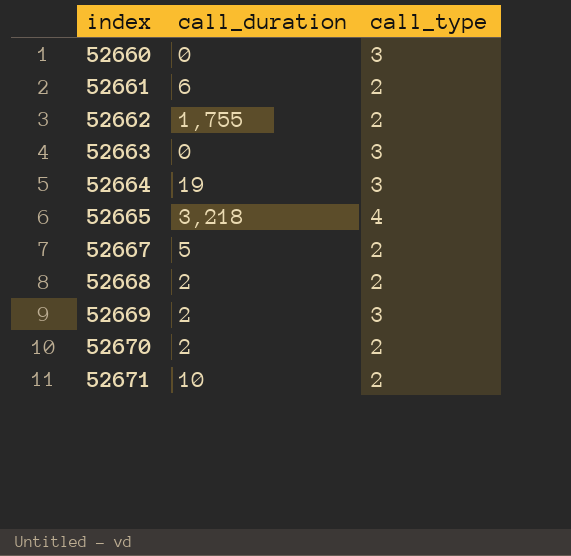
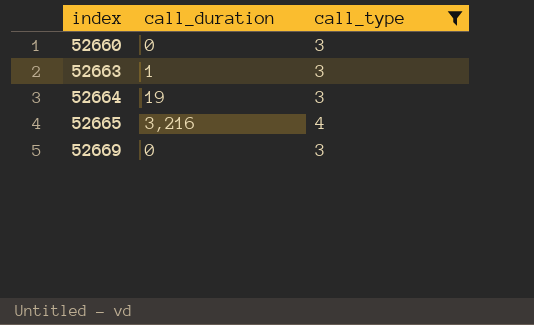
filter: none -> call_type != 2
52663 | call_duration: 0 -> 1
52665 | call_duration: 3,218 -> 3,216
52669 | call_duration: 2 -> 0

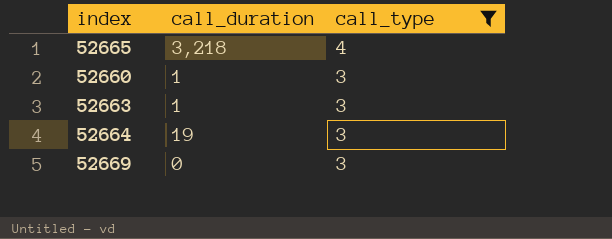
row order: index ascending -> call_type descending
52665 | call_duration: 3,216 -> 3,218
52660 | call_duration: 0 -> 1

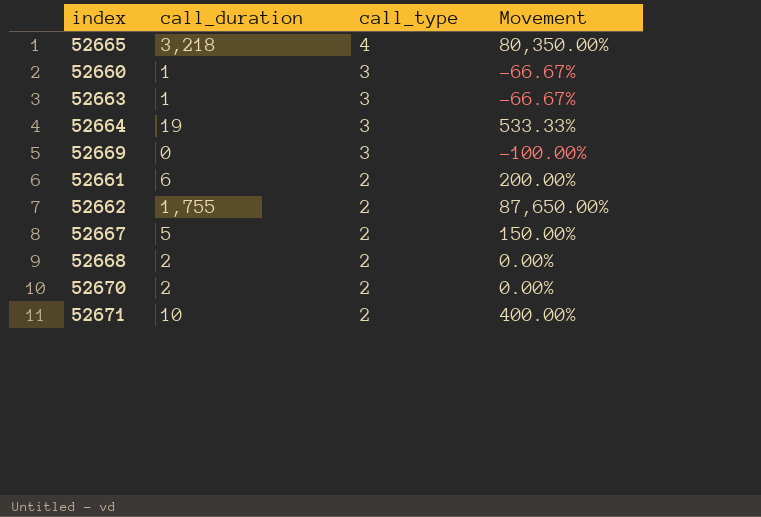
filter: call_type != 2 -> none
column Movement | formula: none -> ([call_duration] - [call_type]) / [call_type]

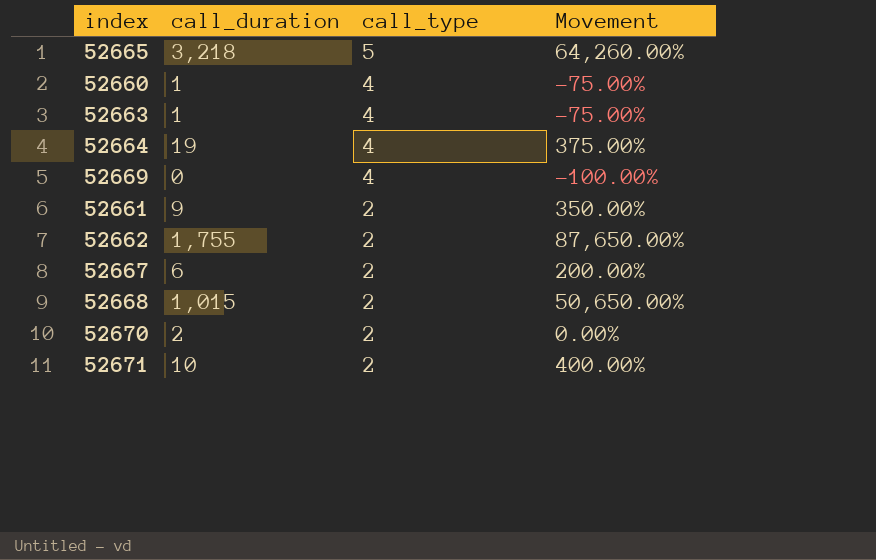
52665 | call_type: 4 -> 5
52665 | Movement: 80,350.00% -> 64,260.00%
52660 | call_type: 3 -> 4
52660 | Movement: -66.67% -> -75.00%
52663 | call_type: 3 -> 4
52663 | Movement: -66.67% -> -75.00%
52664 | call_type: 3 -> 4
52664 | Movement: 533.33% -> 375.00%
52669 | call_type: 3 -> 4
52661 | call_duration: 6 -> 9
52661 | Movement: 200.00% -> 350.00%
52667 | call_duration: 5 -> 6
52667 | Movement: 150.00% -> 200.00%
52668 | call_duration: 2 -> 1,015
52668 | Movement: 0.00% -> 50,650.00%

